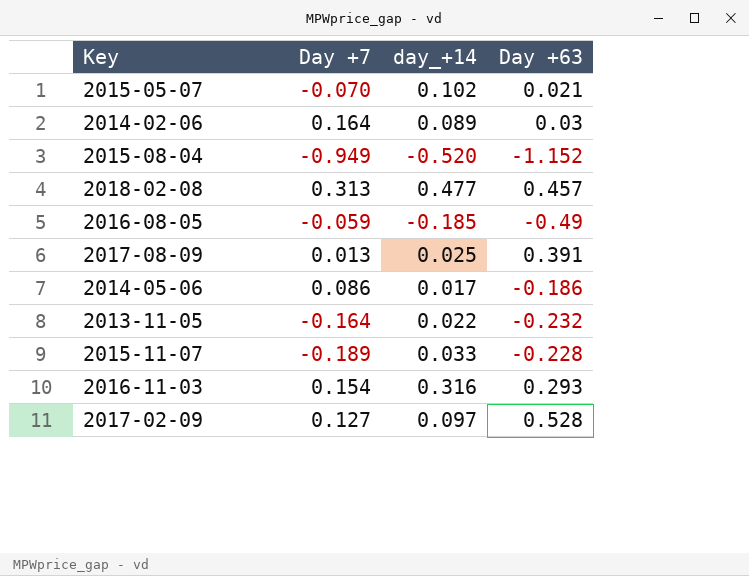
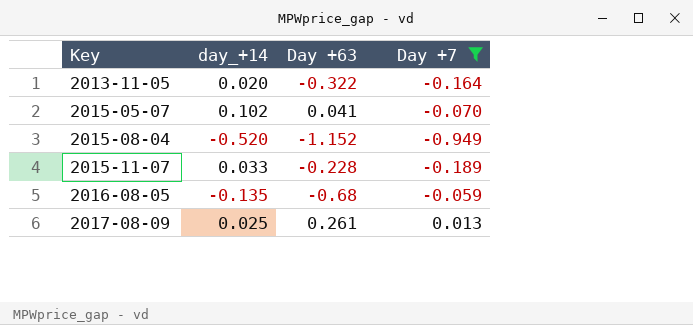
filter: none -> Day +7 <= 0.013
row order: none -> Key ascending
column Day +7 | position: 2 -> 4
2013-11-05 | day_+14: 0.022 -> 0.020
2013-11-05 | Day +63: -0.232 -> -0.322
2015-05-07 | Day +63: 0.021 -> 0.041
2016-08-05 | day_+14: -0.185 -> -0.135
2016-08-05 | Day +63: -0.49 -> -0.68
2017-08-09 | Day +63: 0.391 -> 0.261

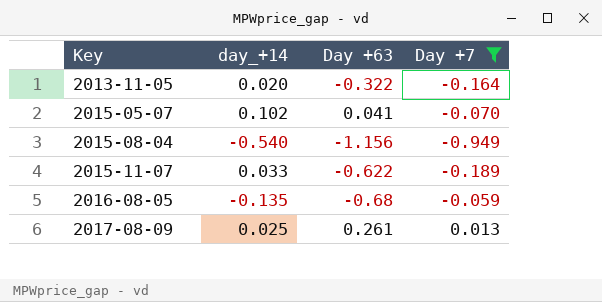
2015-08-04 | day_+14: -0.520 -> -0.540
2015-08-04 | Day +63: -1.152 -> -1.156
2015-11-07 | Day +63: -0.228 -> -0.622

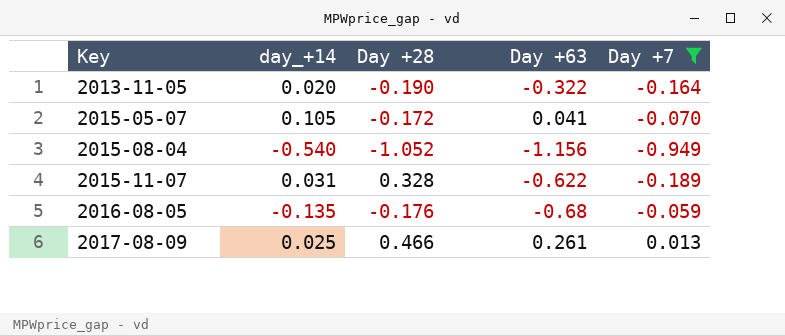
column Day +28 | position: none -> 3
2015-05-07 | day_+14: 0.102 -> 0.105
2015-11-07 | day_+14: 0.033 -> 0.031

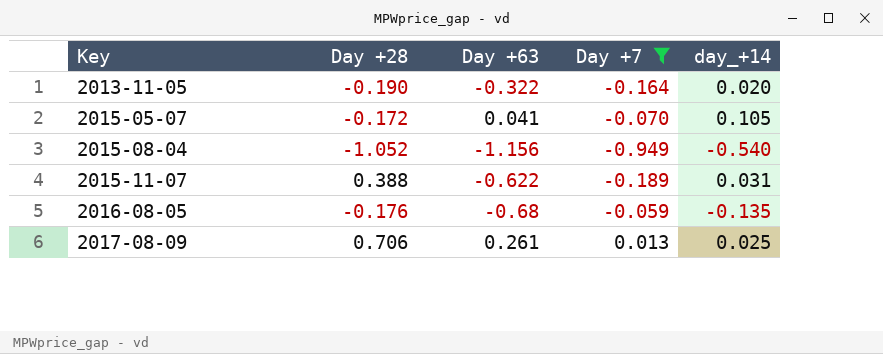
column day_+14 | position: 2 -> 5
2015-11-07 | Day +28: 0.328 -> 0.388
2017-08-09 | Day +28: 0.466 -> 0.706

